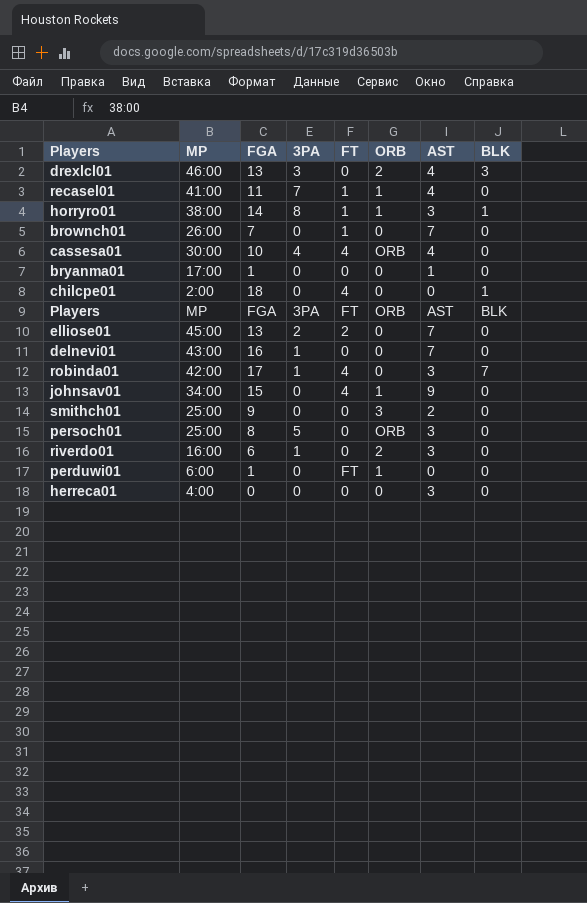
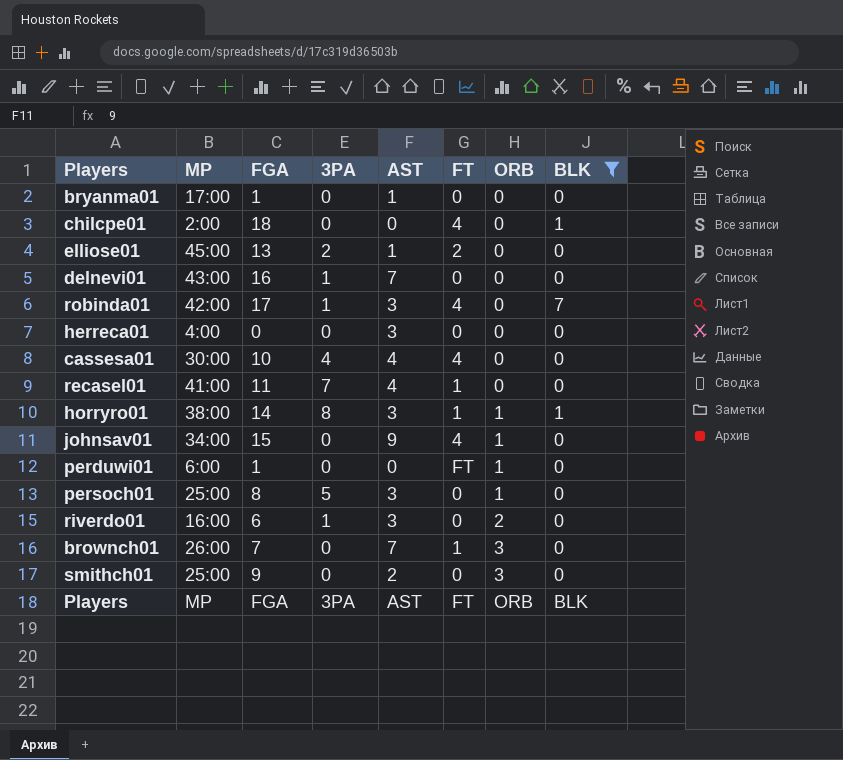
filter: none -> BLK != 3
row order: none -> ORB ascending
column AST | position: 7 -> 5
elliose01 | AST: 7 -> 1
cassesa01 | ORB: ORB -> 0
recasel01 | ORB: 1 -> 0
persoch01 | ORB: ORB -> 1
brownch01 | ORB: 0 -> 3

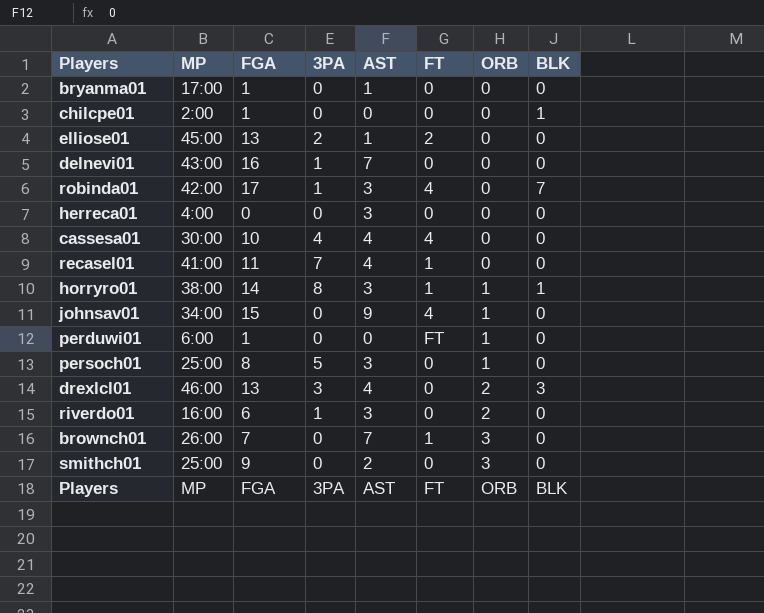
filter: BLK != 3 -> none
chilcpe01 | FGA: 18 -> 1
chilcpe01 | FT: 4 -> 0

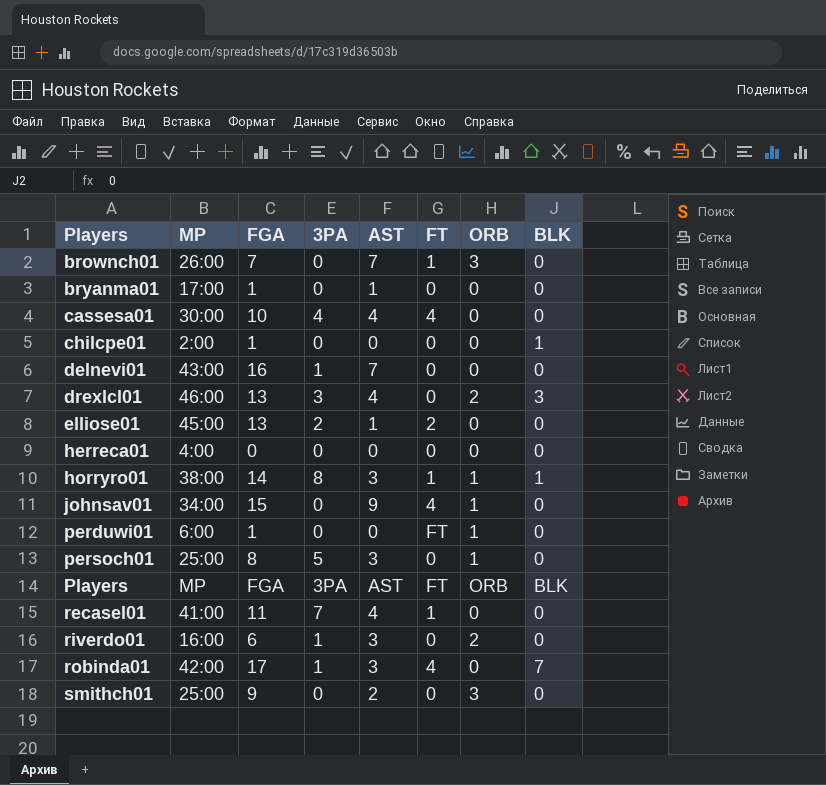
row order: ORB ascending -> Players ascending
herreca01 | AST: 3 -> 0

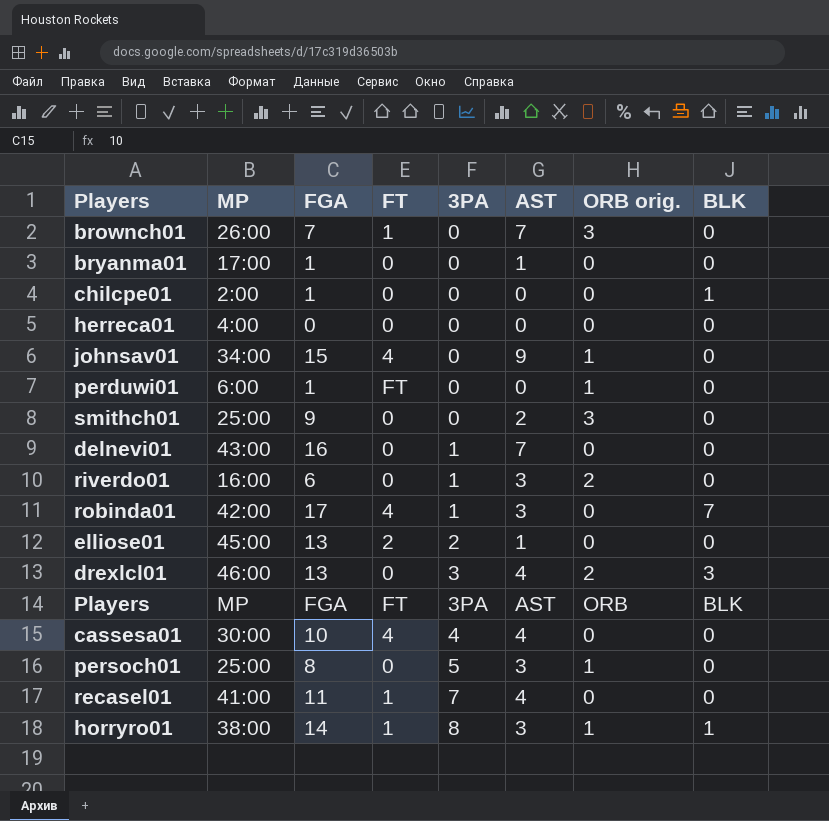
row order: Players ascending -> 3PA ascending
column FT | position: 6 -> 4
column name: ORB -> ORB orig.

